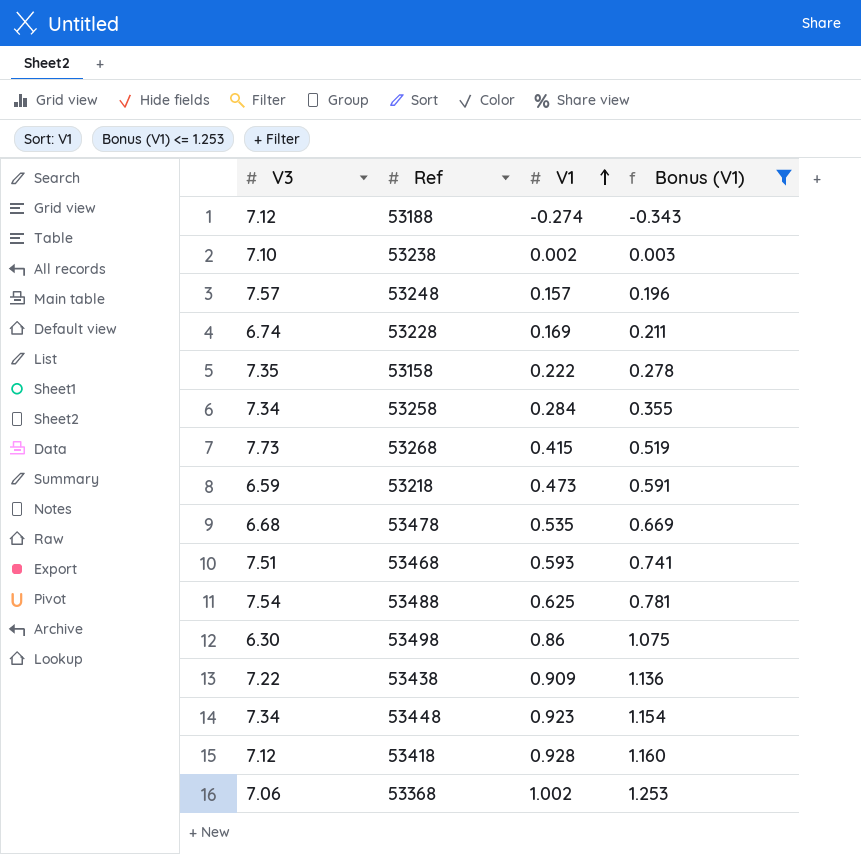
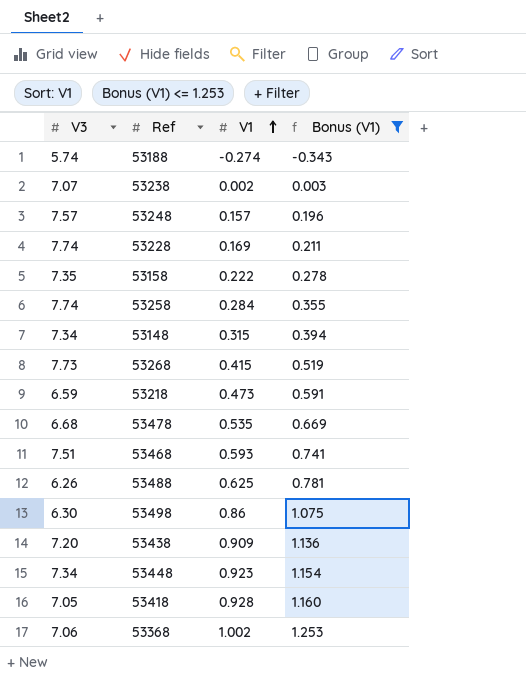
53188 | V3: 7.12 -> 5.74
53238 | V3: 7.10 -> 7.07
53228 | V3: 6.74 -> 7.74
53258 | V3: 7.34 -> 7.74
row 53148: none -> 7.34 | 0.315 | 0.394
53488 | V3: 7.54 -> 6.26
53438 | V3: 7.22 -> 7.20
53418 | V3: 7.12 -> 7.05

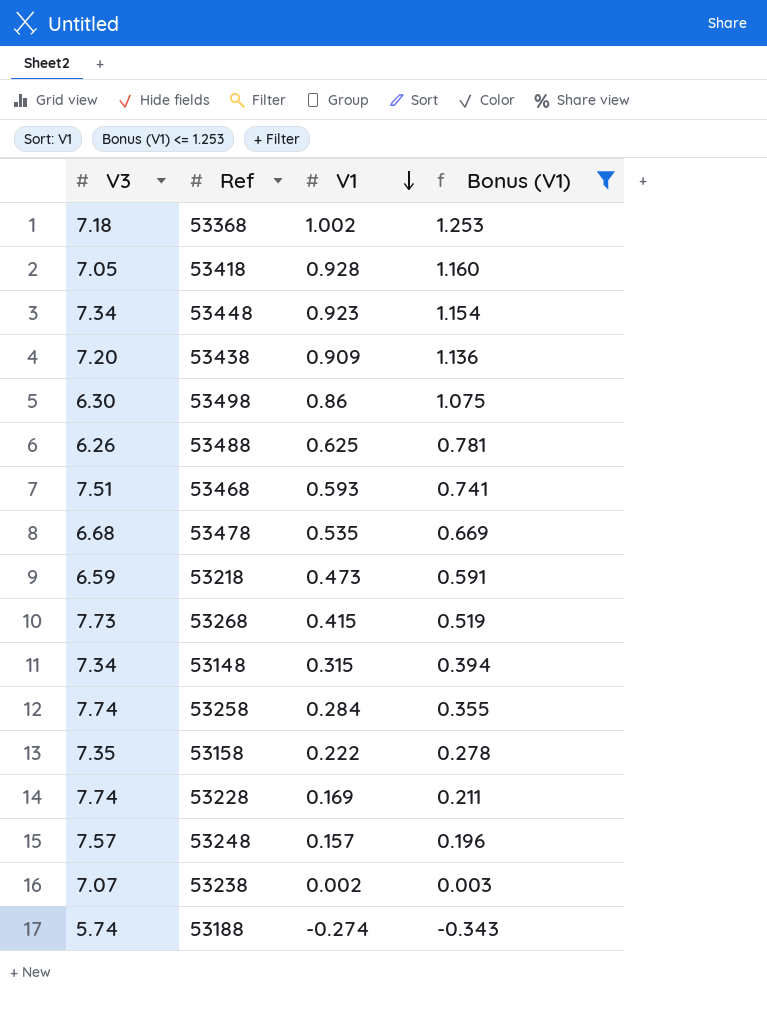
row order: V1 ascending -> V1 descending
53368 | V3: 7.06 -> 7.18

